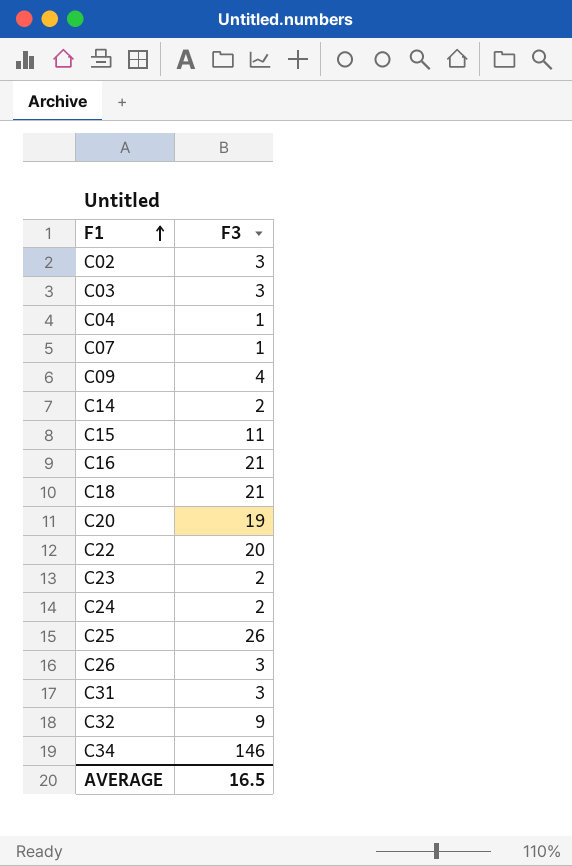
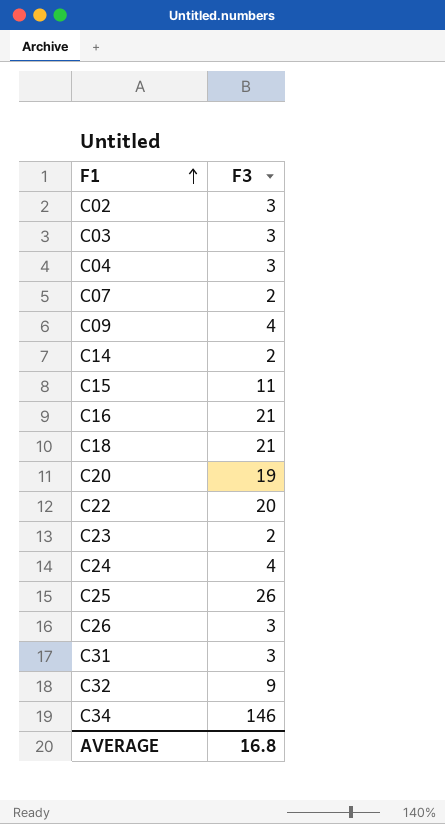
C04 | F3: 1 -> 3
C07 | F3: 1 -> 2
C24 | F3: 2 -> 4
AVERAGE | F3: 16.5 -> 16.8

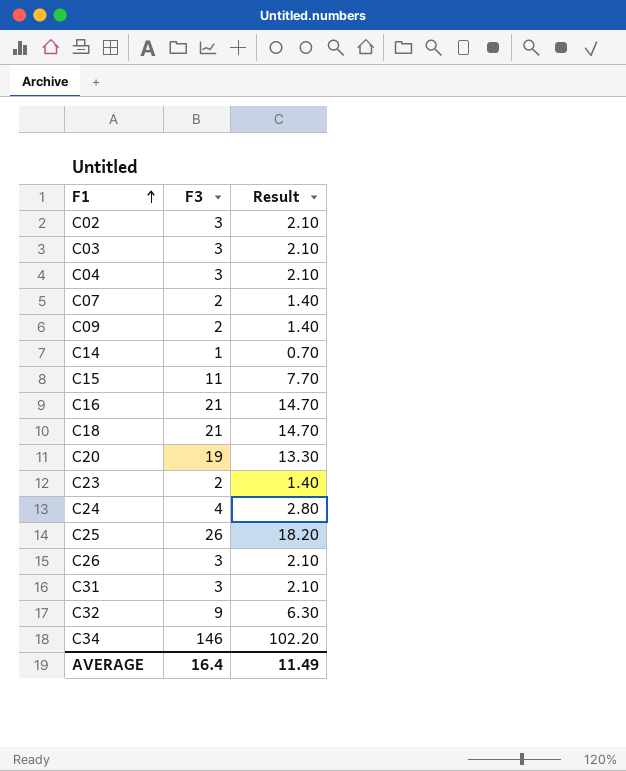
column Result | formula: none -> [F3] * 0.7
row C22: 20 -> none
C09 | F3: 4 -> 2
C14 | F3: 2 -> 1
AVERAGE | F3: 16.8 -> 16.4

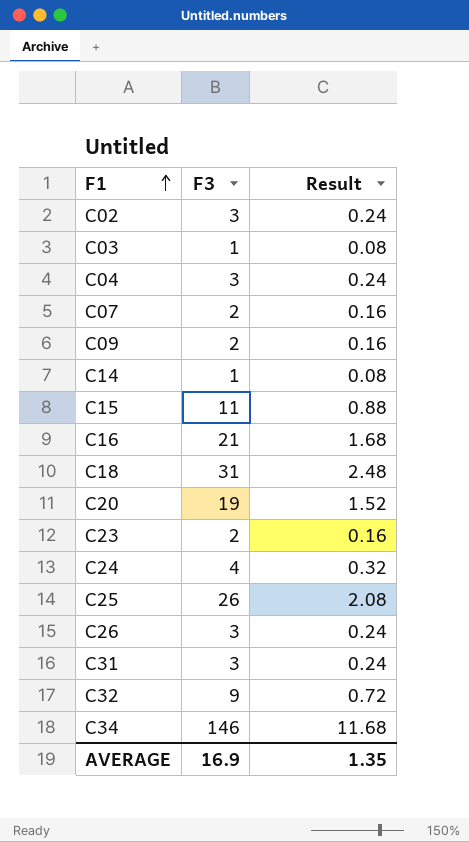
column Result | formula: [F3] * 0.7 -> [F3] * 0.08
C03 | F3: 3 -> 1
C18 | F3: 21 -> 31
AVERAGE | F3: 16.4 -> 16.9
AVERAGE | Result: 11.49 -> 1.35

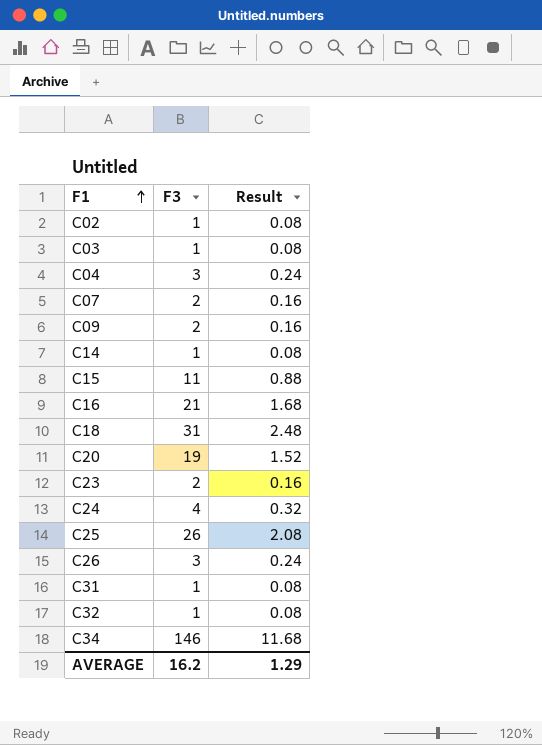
C02 | F3: 3 -> 1
C02 | Result: 0.24 -> 0.08
C31 | F3: 3 -> 1
C31 | Result: 0.24 -> 0.08
C32 | F3: 9 -> 1
C32 | Result: 0.72 -> 0.08
AVERAGE | F3: 16.9 -> 16.2
AVERAGE | Result: 1.35 -> 1.29

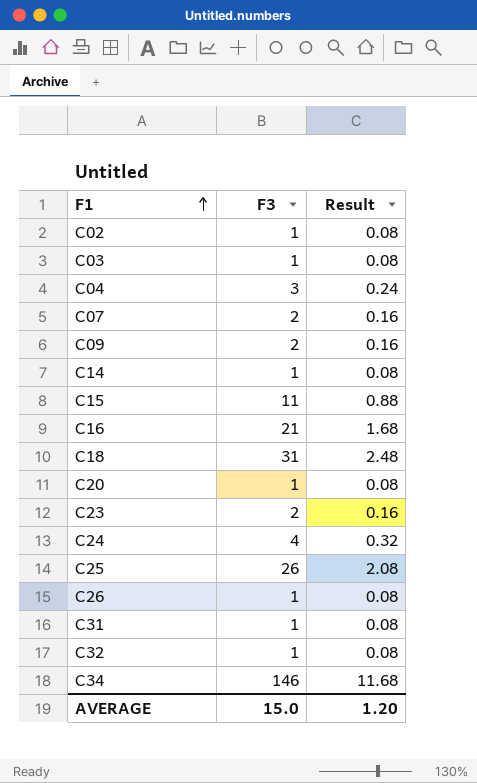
C20 | F3: 19 -> 1
C20 | Result: 1.52 -> 0.08
C26 | F3: 3 -> 1
C26 | Result: 0.24 -> 0.08
AVERAGE | F3: 16.2 -> 15.0
AVERAGE | Result: 1.29 -> 1.20

